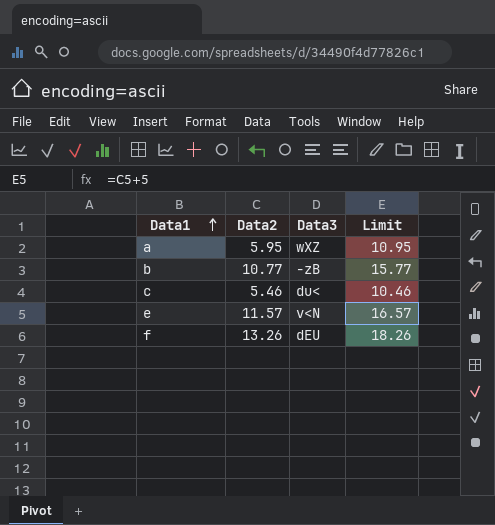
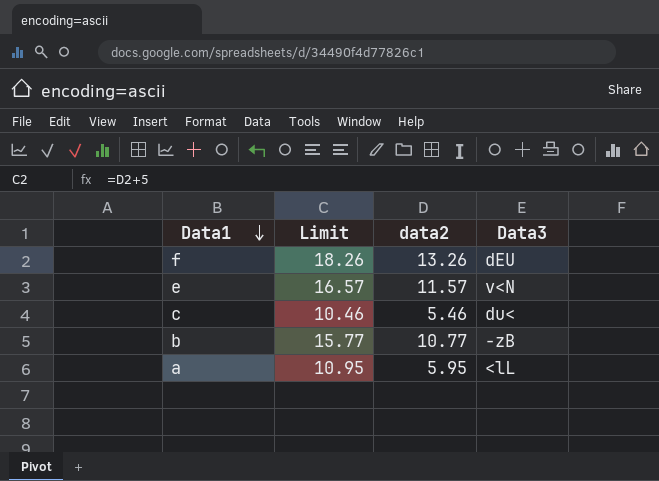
row order: Data1 ascending -> Data1 descending
column Limit | position: 4 -> 2
column name: Data2 -> data2
a | Data3: wXZ -> <lL

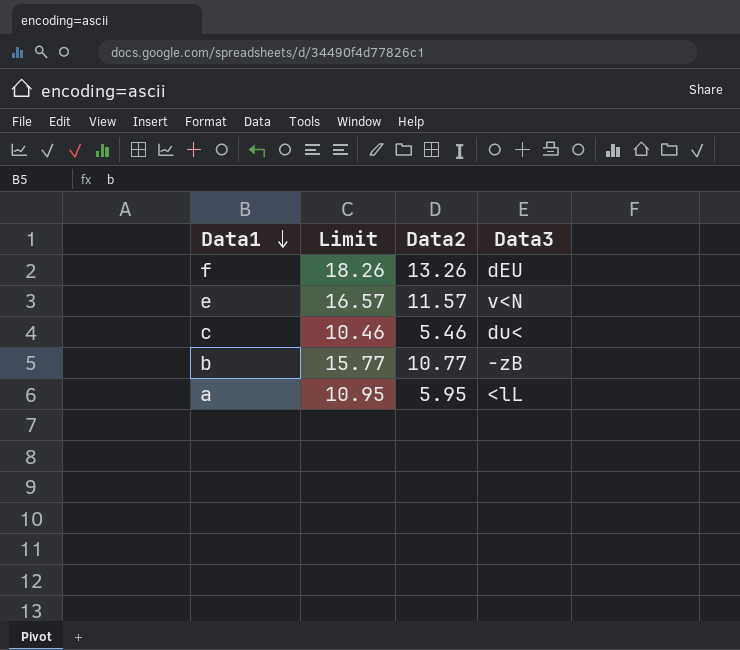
column name: data2 -> Data2

